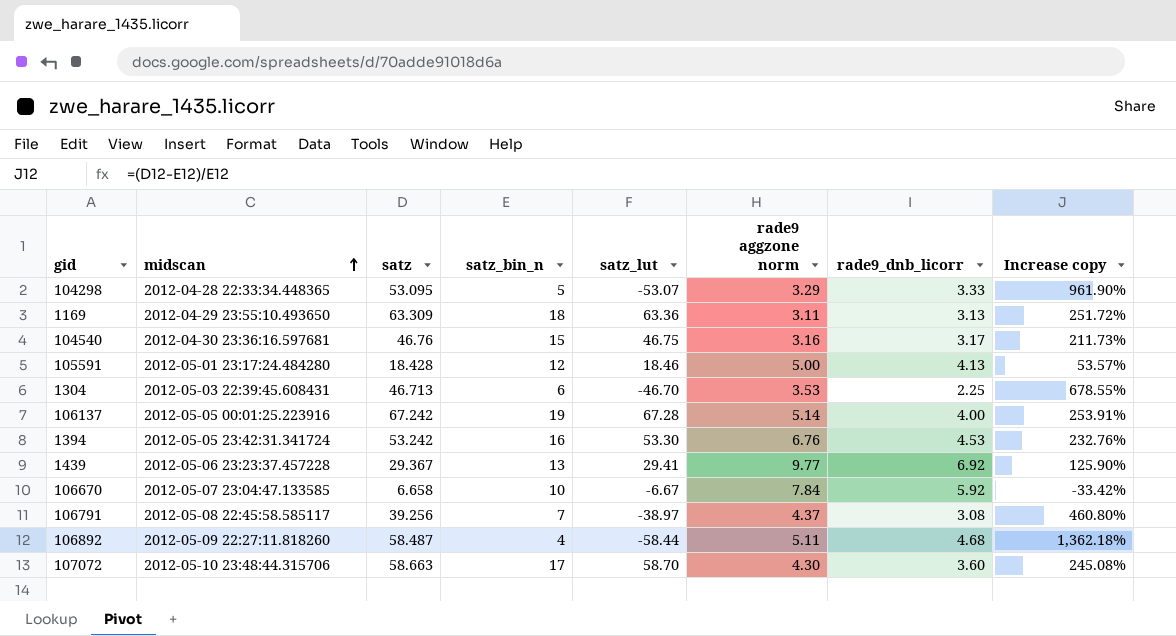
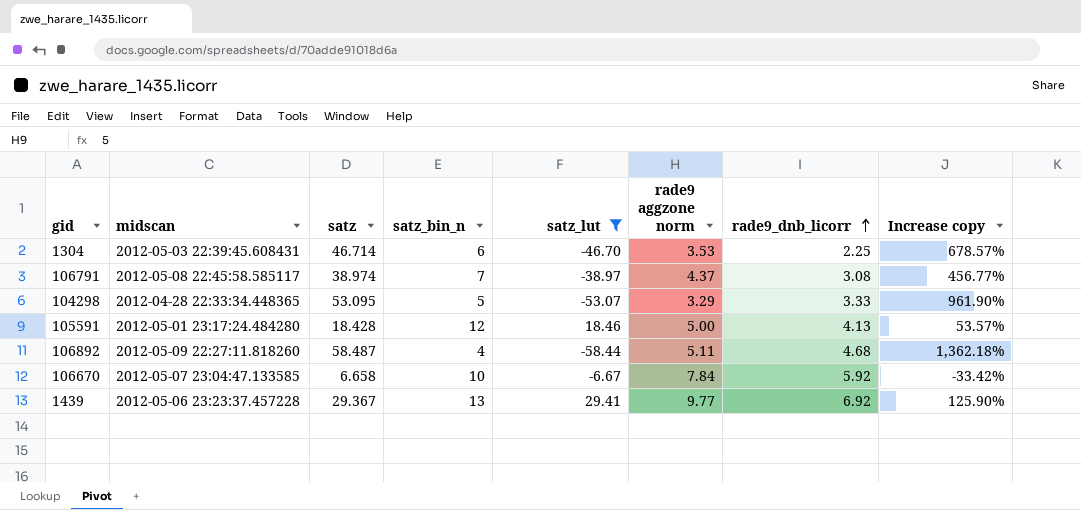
filter: none -> satz_lut <= 29.41
row order: midscan ascending -> rade9_dnb_licorr ascending
1304 | satz: 46.713 -> 46.714
1304 | Increase copy: 678.55% -> 678.57%
106791 | satz: 39.256 -> 38.974
106791 | Increase copy: 460.80% -> 456.77%

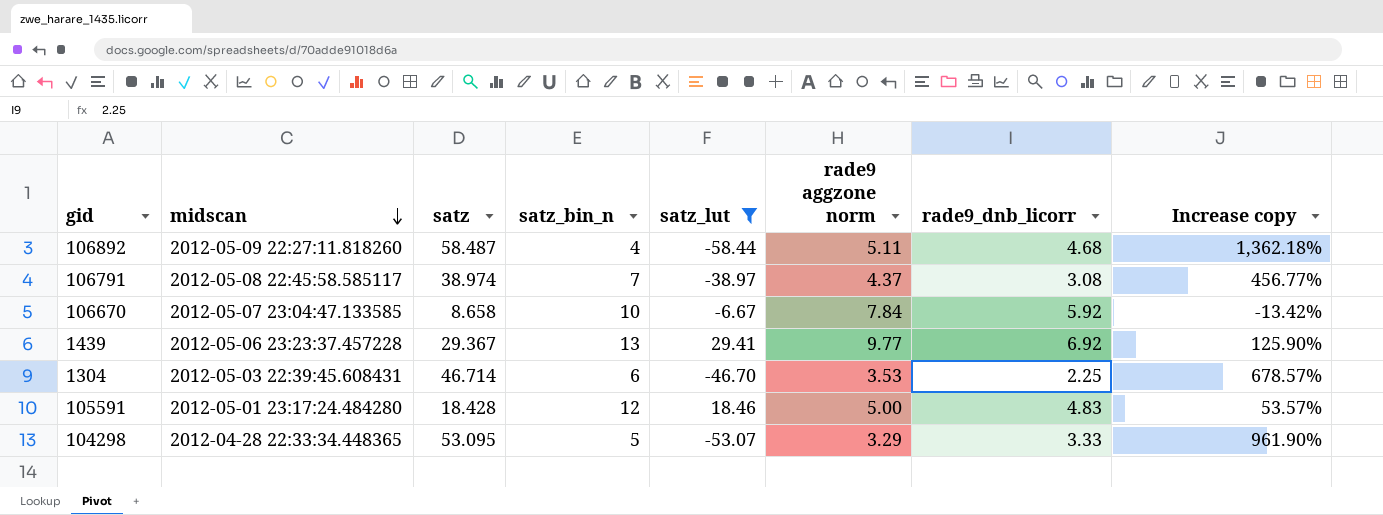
row order: rade9_dnb_licorr ascending -> midscan descending
106670 | satz: 6.658 -> 8.658
106670 | Increase copy: -33.42% -> -13.42%
105591 | rade9_dnb_licorr: 4.13 -> 4.83

